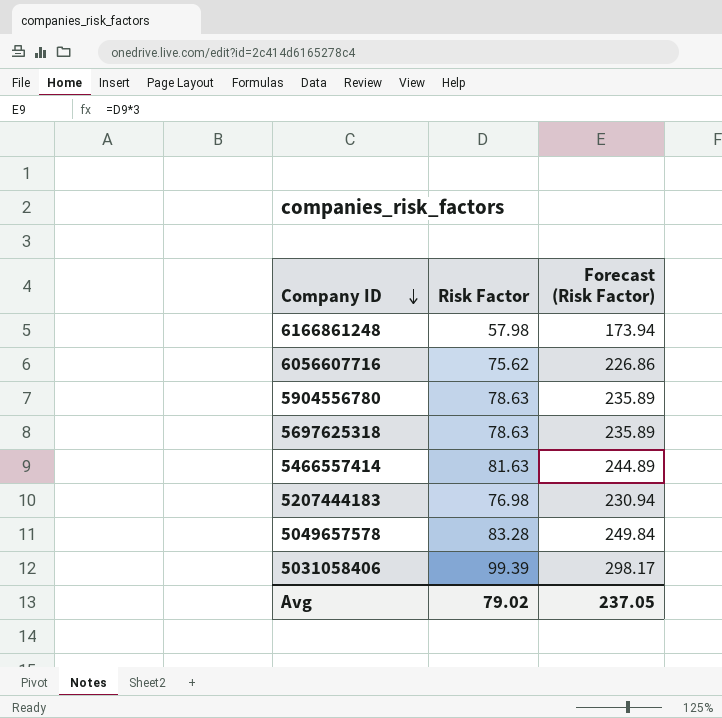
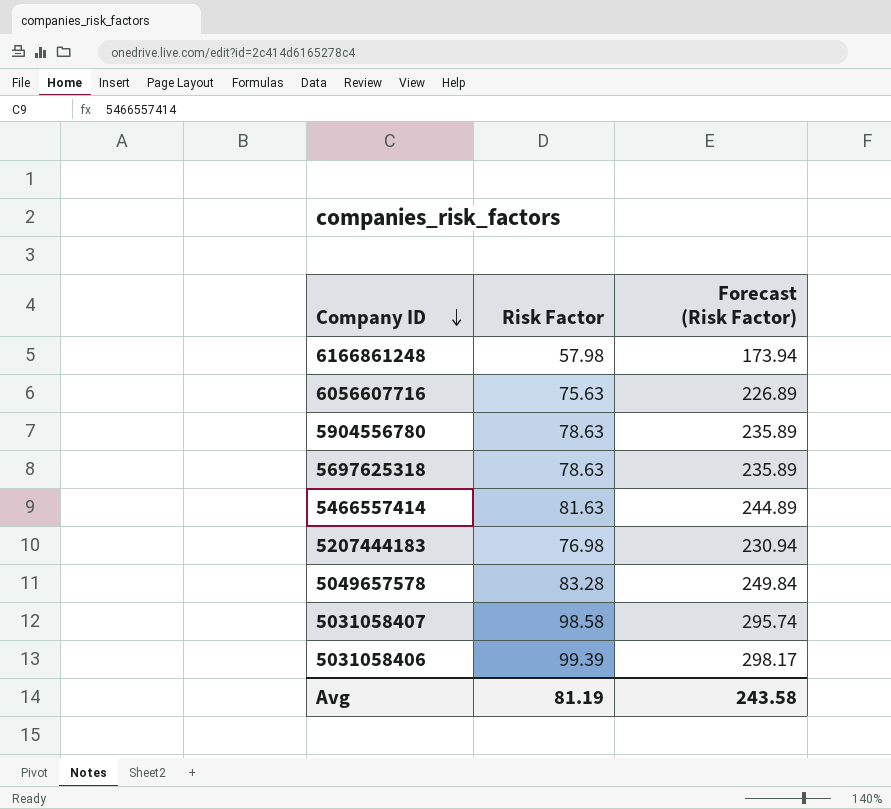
6056607716 | Risk Factor: 75.62 -> 75.63
6056607716 | Forecast (Risk Factor): 226.86 -> 226.89
row 5031058407: none -> 98.58 | 295.74
Avg | Risk Factor: 79.02 -> 81.19
Avg | Forecast (Risk Factor): 237.05 -> 243.58

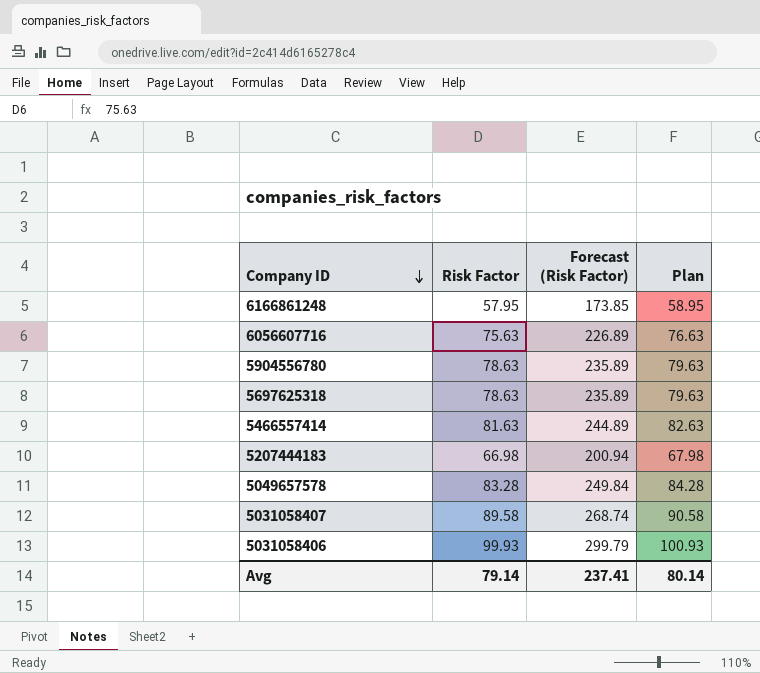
column Plan | formula: none -> [Risk Factor] + 1
6166861248 | Risk Factor: 57.98 -> 57.95
6166861248 | Forecast (Risk Factor): 173.94 -> 173.85
5207444183 | Risk Factor: 76.98 -> 66.98
5207444183 | Forecast (Risk Factor): 230.94 -> 200.94
5031058407 | Risk Factor: 98.58 -> 89.58
5031058407 | Forecast (Risk Factor): 295.74 -> 268.74
5031058406 | Risk Factor: 99.39 -> 99.93
5031058406 | Forecast (Risk Factor): 298.17 -> 299.79
Avg | Risk Factor: 81.19 -> 79.14
Avg | Forecast (Risk Factor): 243.58 -> 237.41

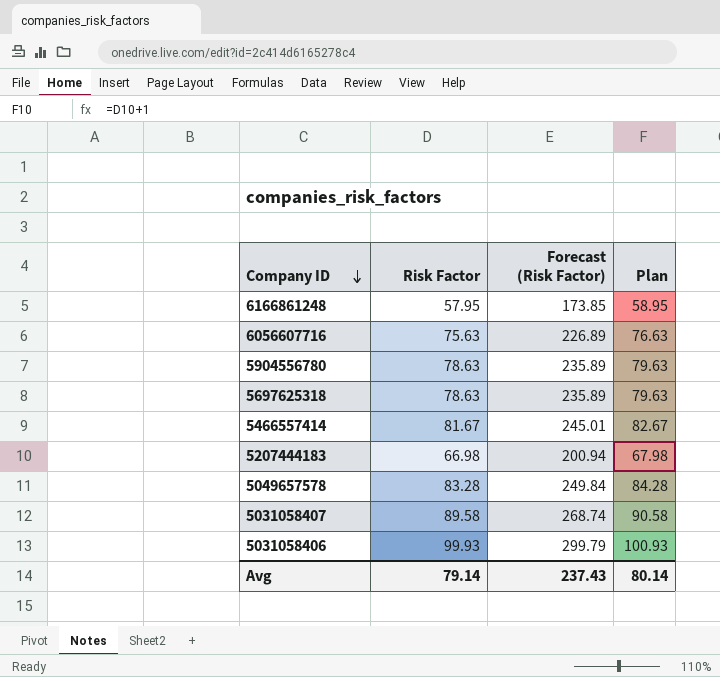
5466557414 | Risk Factor: 81.63 -> 81.67
5466557414 | Forecast (Risk Factor): 244.89 -> 245.01
5466557414 | Plan: 82.63 -> 82.67
Avg | Forecast (Risk Factor): 237.41 -> 237.43

